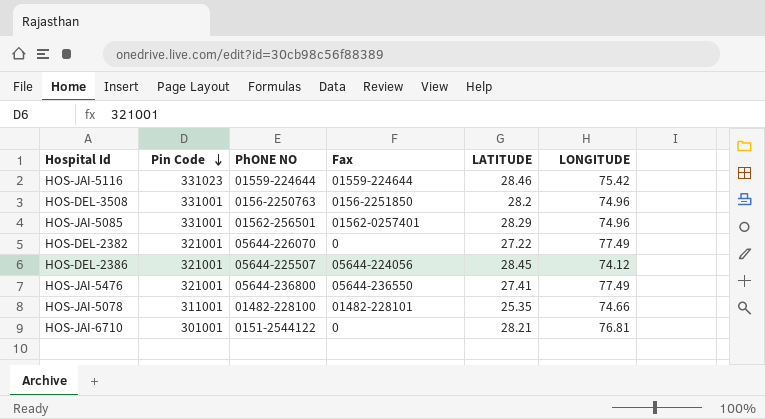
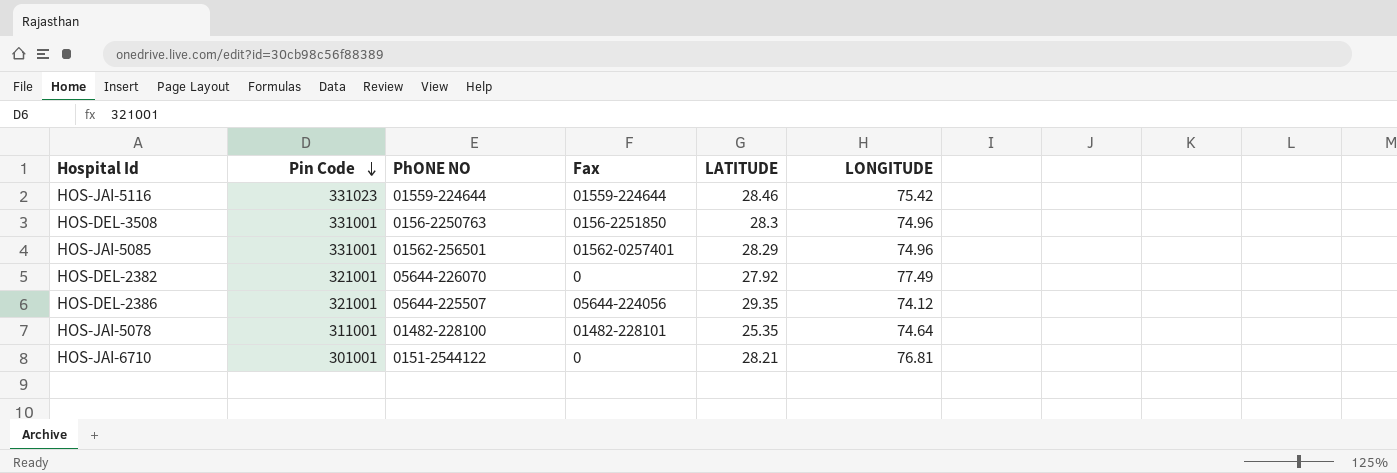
row HOS-JAI-5476: 321001 | 05644-236800 | 05644-236550 | 27.41 | 77.49 -> none
HOS-DEL-3508 | LATITUDE: 28.2 -> 28.3
HOS-DEL-2382 | LATITUDE: 27.22 -> 27.92
HOS-DEL-2386 | LATITUDE: 28.45 -> 29.35
HOS-JAI-5078 | LONGITUDE: 74.66 -> 74.64

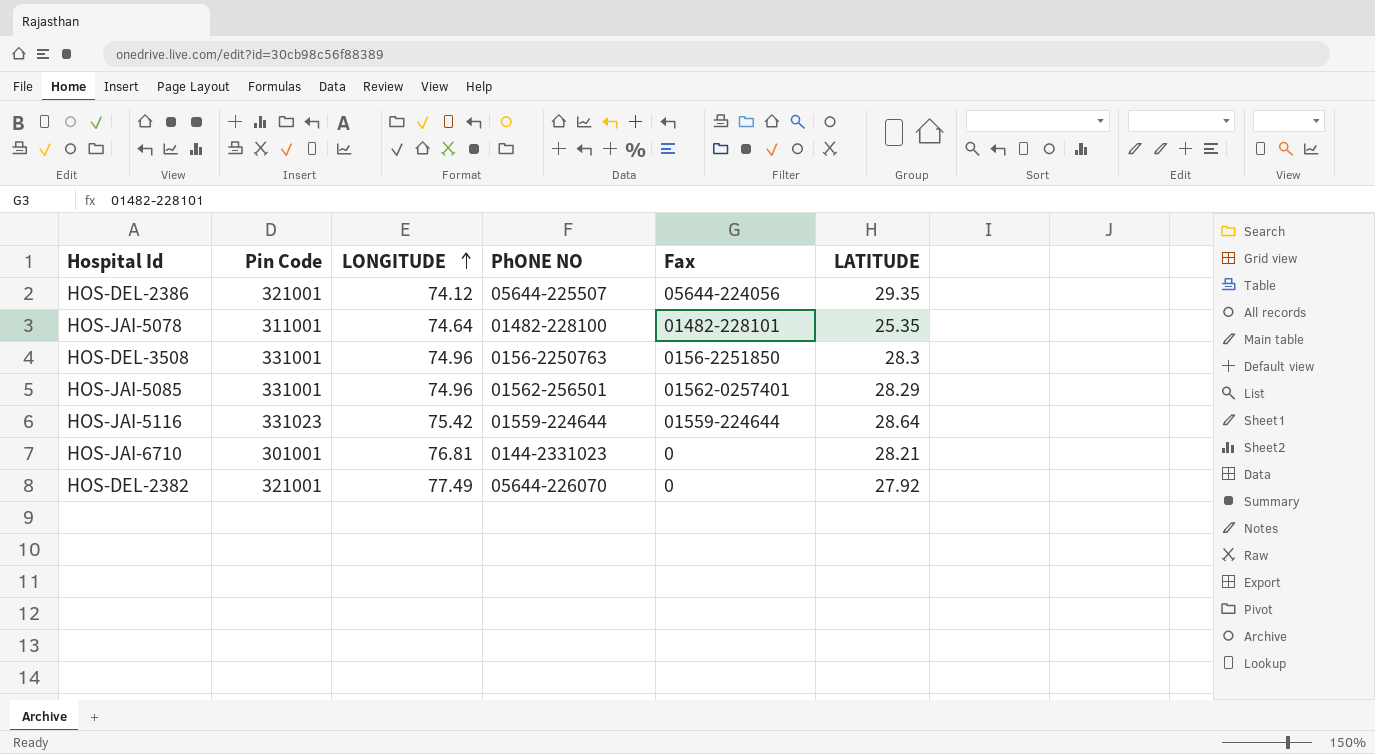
row order: Pin Code descending -> LONGITUDE ascending
column LONGITUDE | position: 6 -> 3
HOS-JAI-5116 | LATITUDE: 28.46 -> 28.64
HOS-JAI-6710 | PhONE NO: 0151-2544122 -> 0144-2331023

